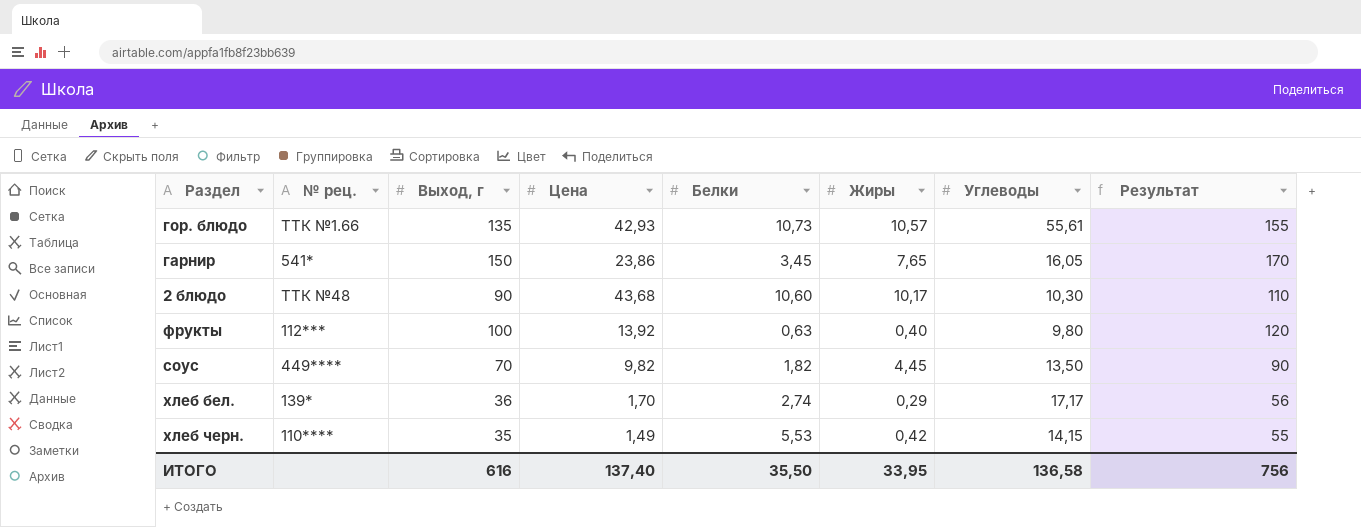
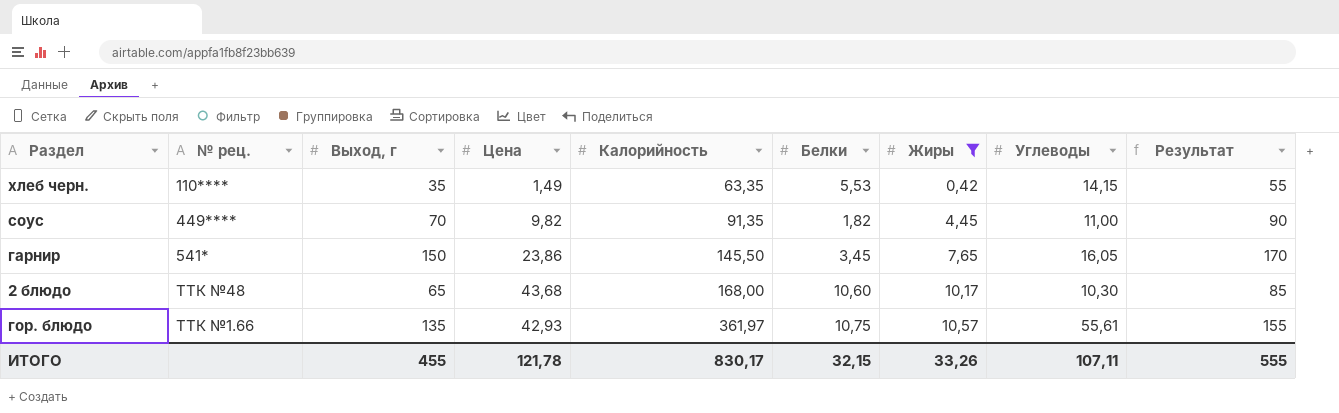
filter: none -> Жиры >= 0,42
row order: none -> Калорийность ascending
column Калорийность | position: none -> 5
соус | Углеводы: 13,50 -> 11,00
2 блюдо | Выход, г: 90 -> 65
2 блюдо | Результат: 110 -> 85
гор. блюдо | Белки: 10,73 -> 10,75
ИТОГО | Выход, г: 616 -> 455
ИТОГО | Цена: 137,40 -> 121,78
ИТОГО | Белки: 35,50 -> 32,15
ИТОГО | Жиры: 33,95 -> 33,26
ИТОГО | Углеводы: 136,58 -> 107,11
ИТОГО | Результат: 756 -> 555

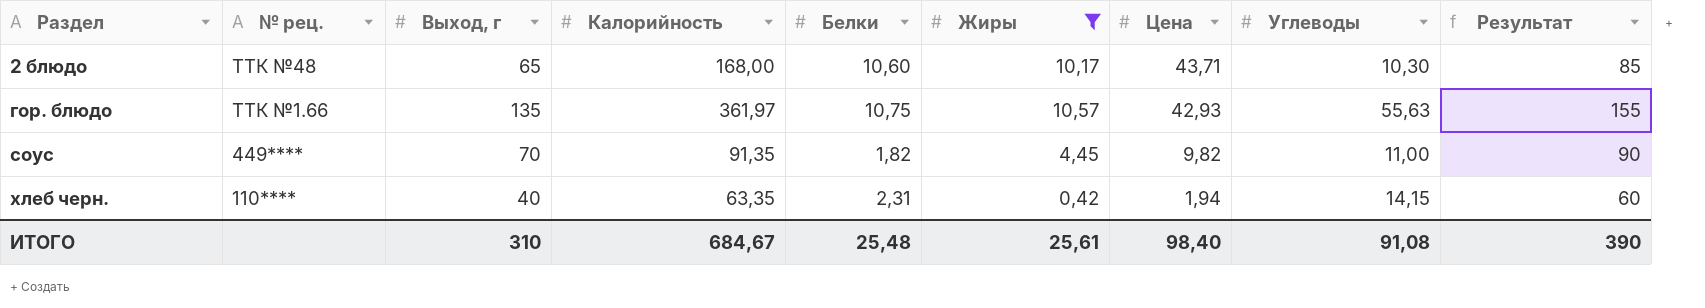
row order: Калорийность ascending -> Раздел ascending
column Цена | position: 4 -> 7
row гарнир: 541* | 150 | 23,86 | 145,50 | 3,45 | 7,65 | 16,05 | 170 -> none
2 блюдо | Цена: 43,68 -> 43,71
гор. блюдо | Углеводы: 55,61 -> 55,63
хлеб черн. | Выход, г: 35 -> 40
хлеб черн. | Белки: 5,53 -> 2,31
хлеб черн. | Цена: 1,49 -> 1,94
хлеб черн. | Результат: 55 -> 60
ИТОГО | Выход, г: 455 -> 310
ИТОГО | Калорийность: 830,17 -> 684,67
ИТОГО | Белки: 32,15 -> 25,48
ИТОГО | Жиры: 33,26 -> 25,61
ИТОГО | Цена: 121,78 -> 98,40
ИТОГО | Углеводы: 107,11 -> 91,08
ИТОГО | Результат: 555 -> 390

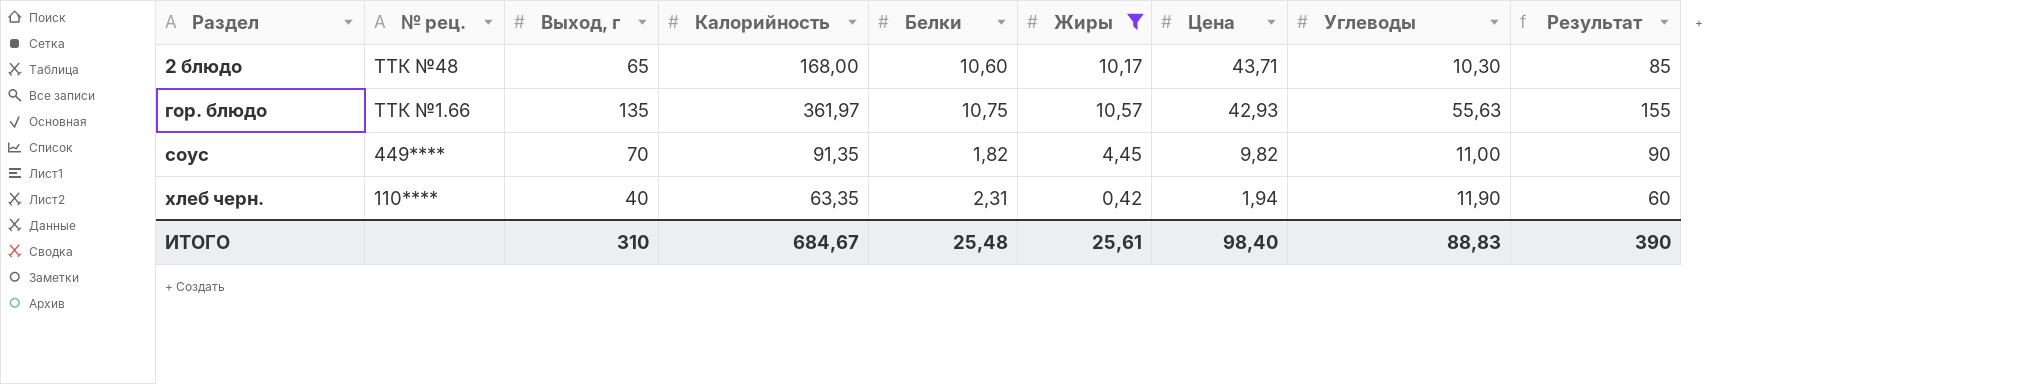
хлеб черн. | Углеводы: 14,15 -> 11,90
ИТОГО | Углеводы: 91,08 -> 88,83

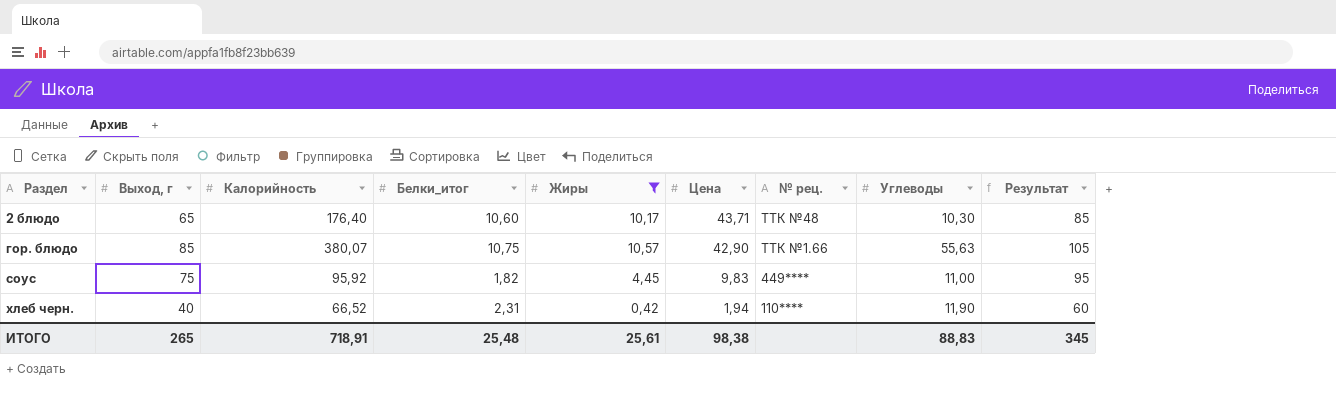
column name: Белки -> Белки_итог
column № рец. | position: 2 -> 7
2 блюдо | Калорийность: 168,00 -> 176,40
гор. блюдо | Выход, г: 135 -> 85
гор. блюдо | Калорийность: 361,97 -> 380,07
гор. блюдо | Цена: 42,93 -> 42,90
гор. блюдо | Результат: 155 -> 105
соус | Выход, г: 70 -> 75
соус | Калорийность: 91,35 -> 95,92
соус | Цена: 9,82 -> 9,83
соус | Результат: 90 -> 95
хлеб черн. | Калорийность: 63,35 -> 66,52
ИТОГО | Выход, г: 310 -> 265
ИТОГО | Калорийность: 684,67 -> 718,91
ИТОГО | Цена: 98,40 -> 98,38
ИТОГО | Результат: 390 -> 345

